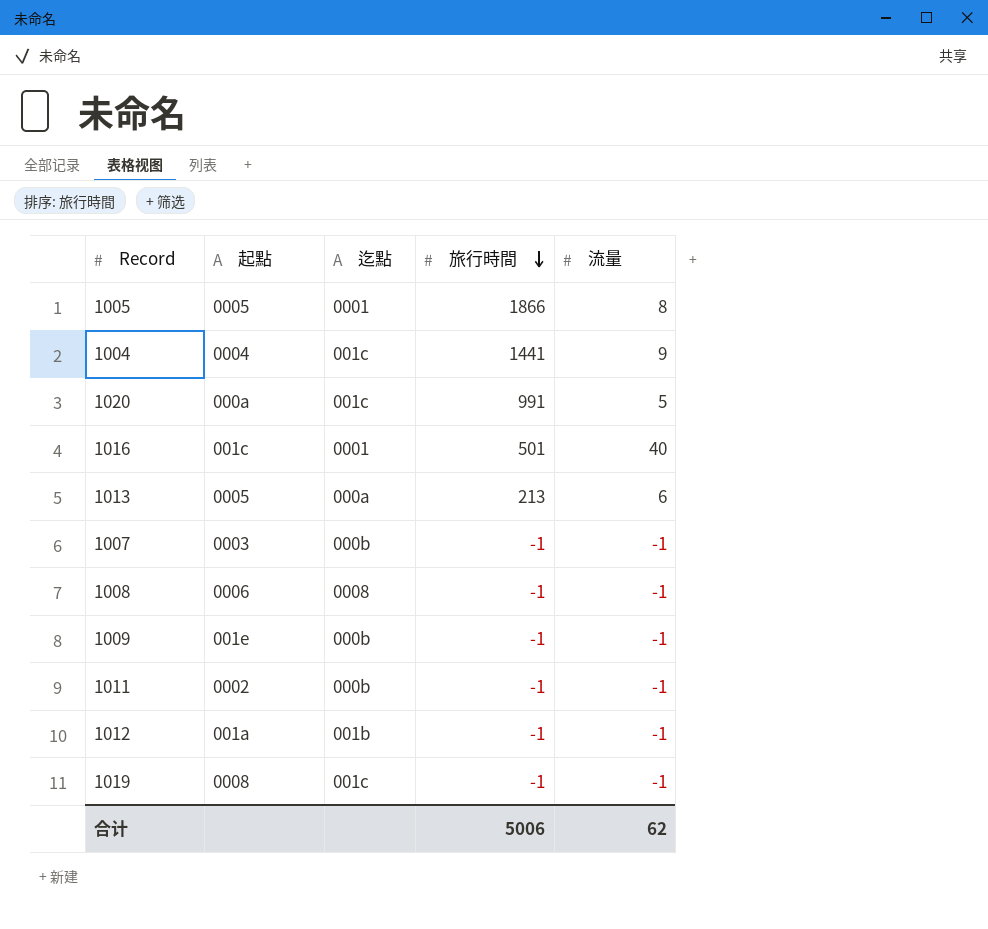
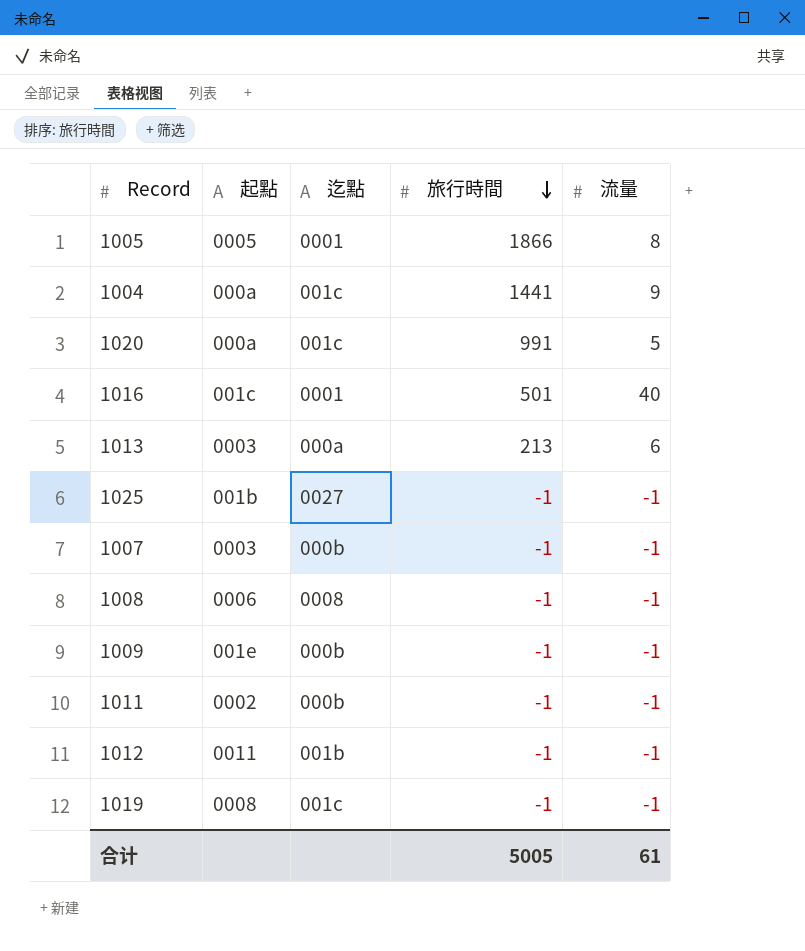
1004 | 起點: 0004 -> 000a
1013 | 起點: 0005 -> 0003
row 1025: none -> 001b | 0027 | -1 | -1
1012 | 起點: 001a -> 0011
合计 | 旅行時間: 5006 -> 5005
合计 | 流量: 62 -> 61

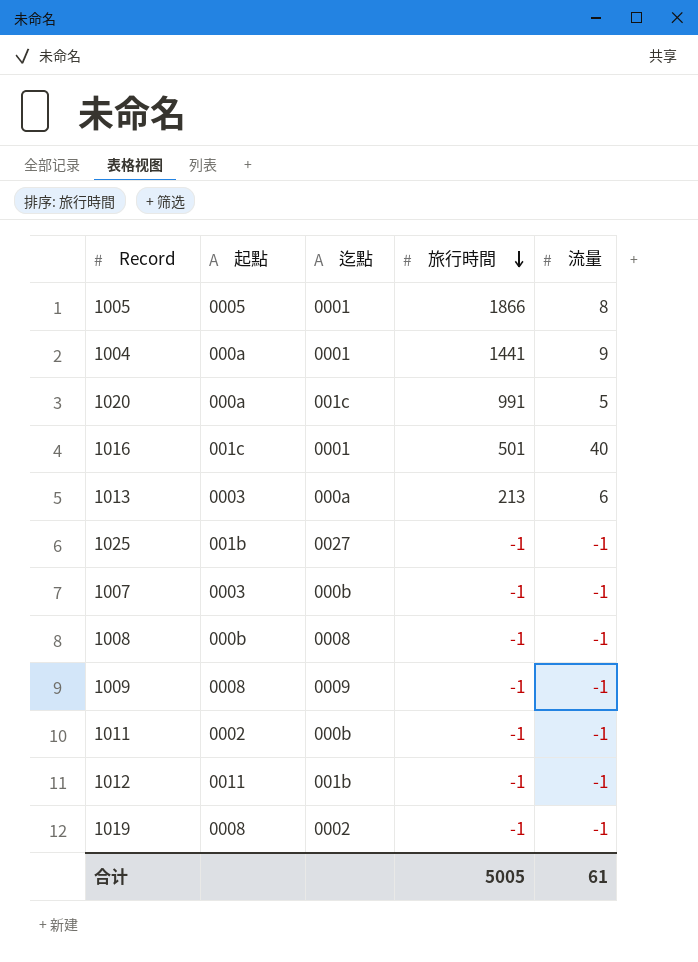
1004 | 迄點: 001c -> 0001
1008 | 起點: 0006 -> 000b
1009 | 起點: 001e -> 0008
1009 | 迄點: 000b -> 0009
1019 | 迄點: 001c -> 0002

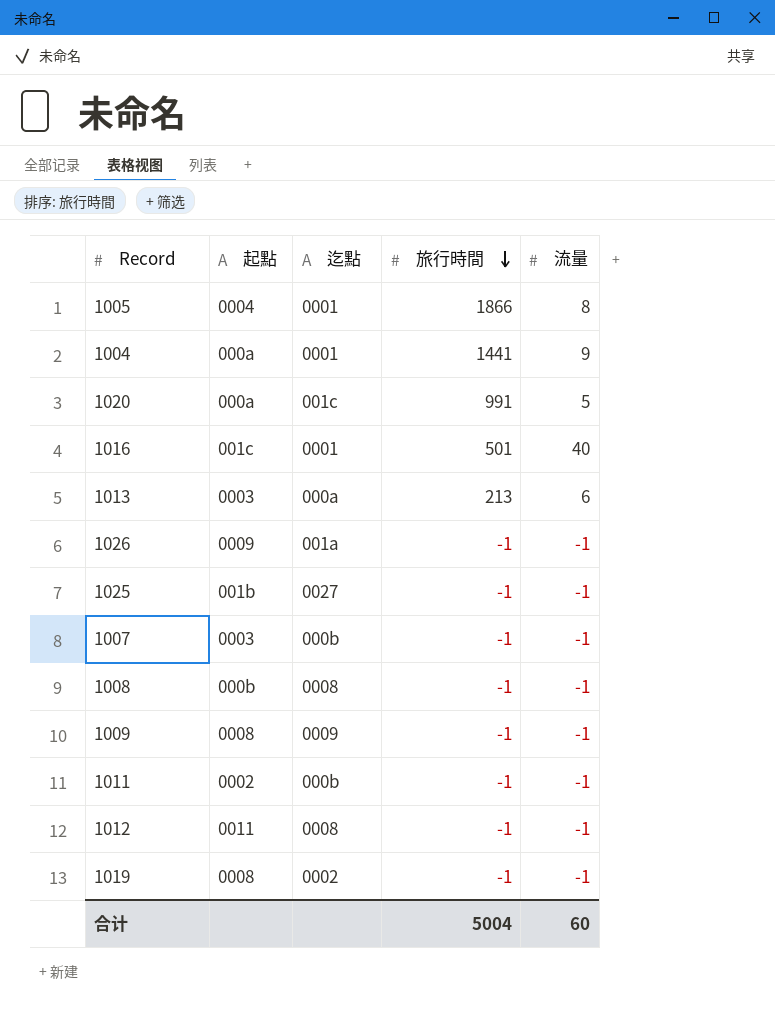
1005 | 起點: 0005 -> 0004
row 1026: none -> 0009 | 001a | -1 | -1
1012 | 迄點: 001b -> 0008
合计 | 旅行時間: 5005 -> 5004
合计 | 流量: 61 -> 60

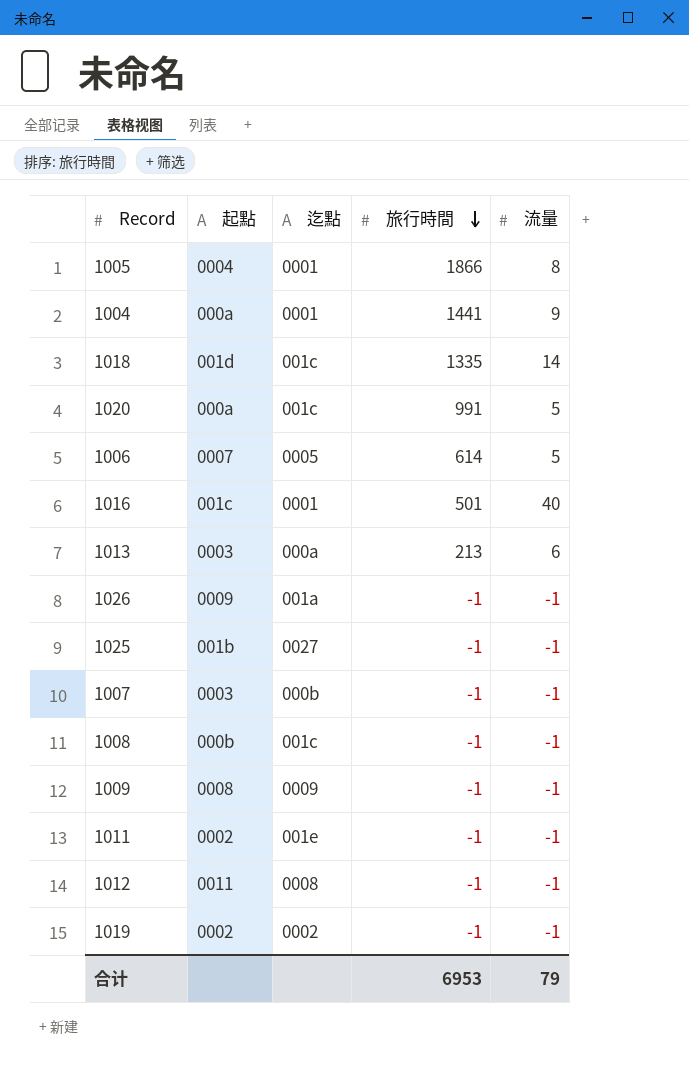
row 1018: none -> 001d | 001c | 1335 | 14
row 1006: none -> 0007 | 0005 | 614 | 5
1008 | 迄點: 0008 -> 001c
1011 | 迄點: 000b -> 001e
1019 | 起點: 0008 -> 0002
合计 | 旅行時間: 5004 -> 6953
合计 | 流量: 60 -> 79

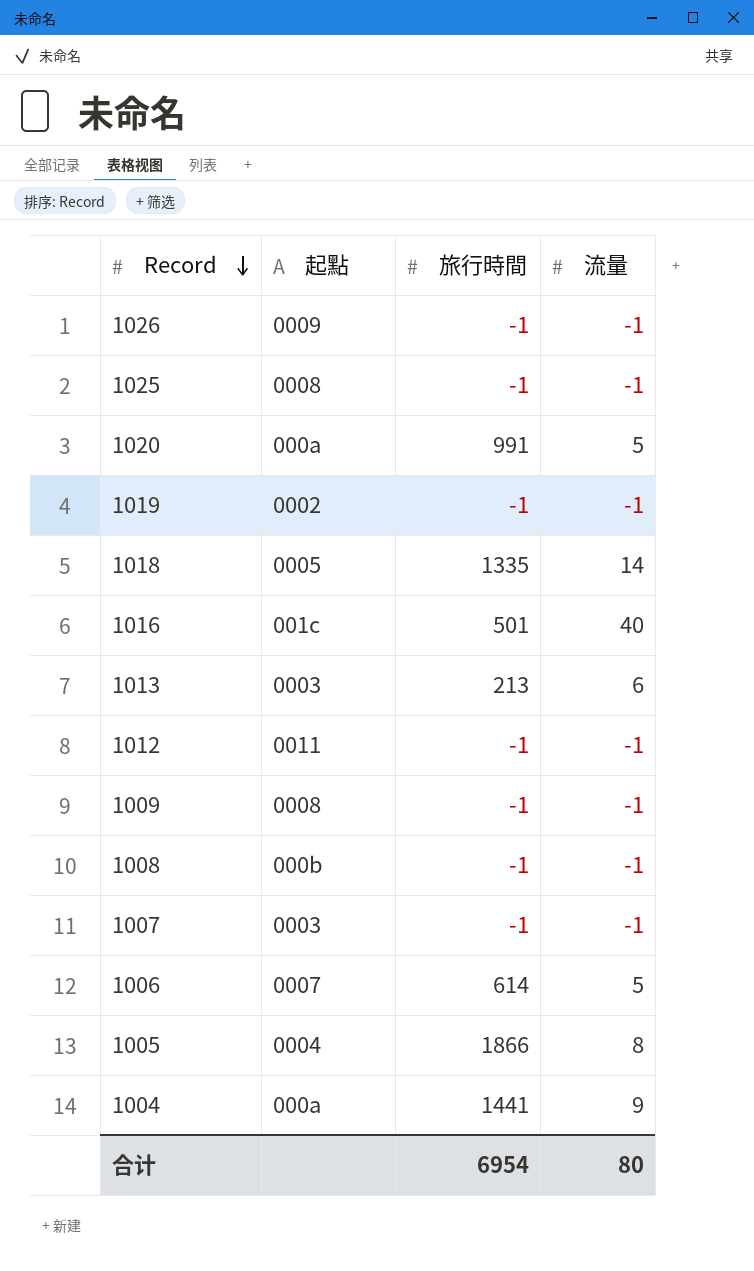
row order: 旅行時間 descending -> Record descending
column 迄點 | position: 3 -> none
row 1011: 0002 | 001e | -1 | -1 -> none
1025 | 起點: 001b -> 0008
1018 | 起點: 001d -> 0005
合计 | 旅行時間: 6953 -> 6954
合计 | 流量: 79 -> 80

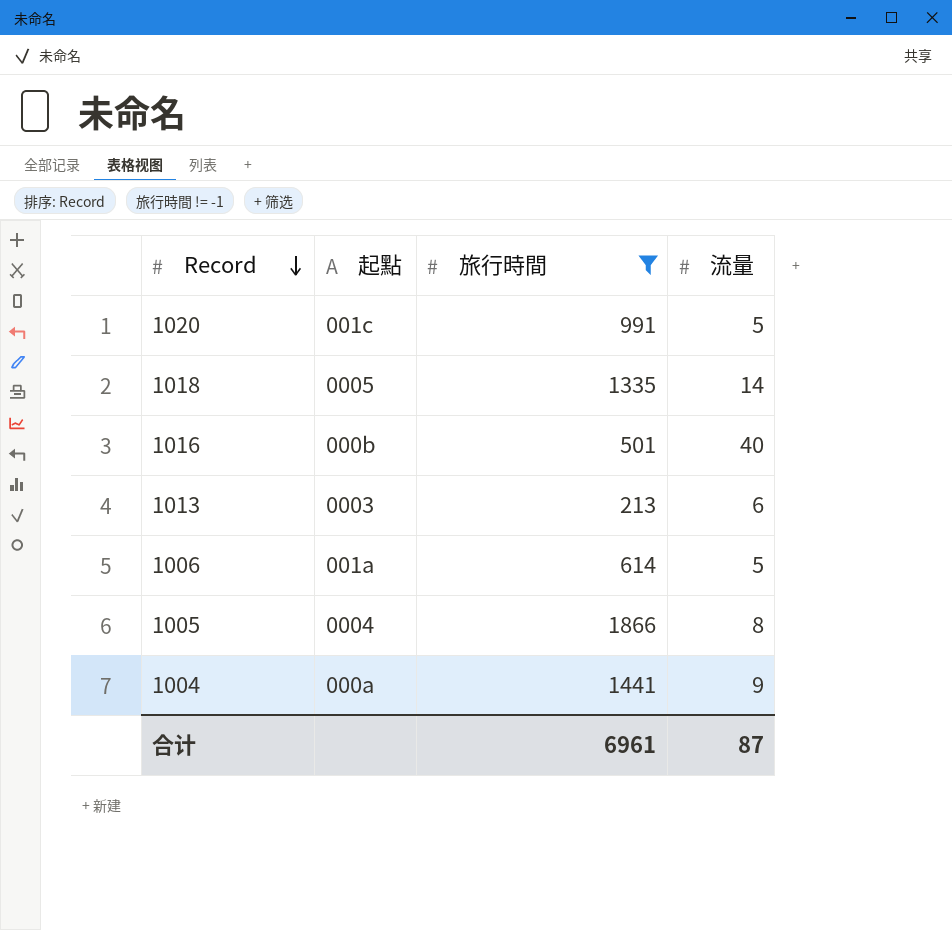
filter: none -> 旅行時間 != -1
1020 | 起點: 000a -> 001c
1016 | 起點: 001c -> 000b
1006 | 起點: 0007 -> 001a
合计 | 旅行時間: 6954 -> 6961
合计 | 流量: 80 -> 87

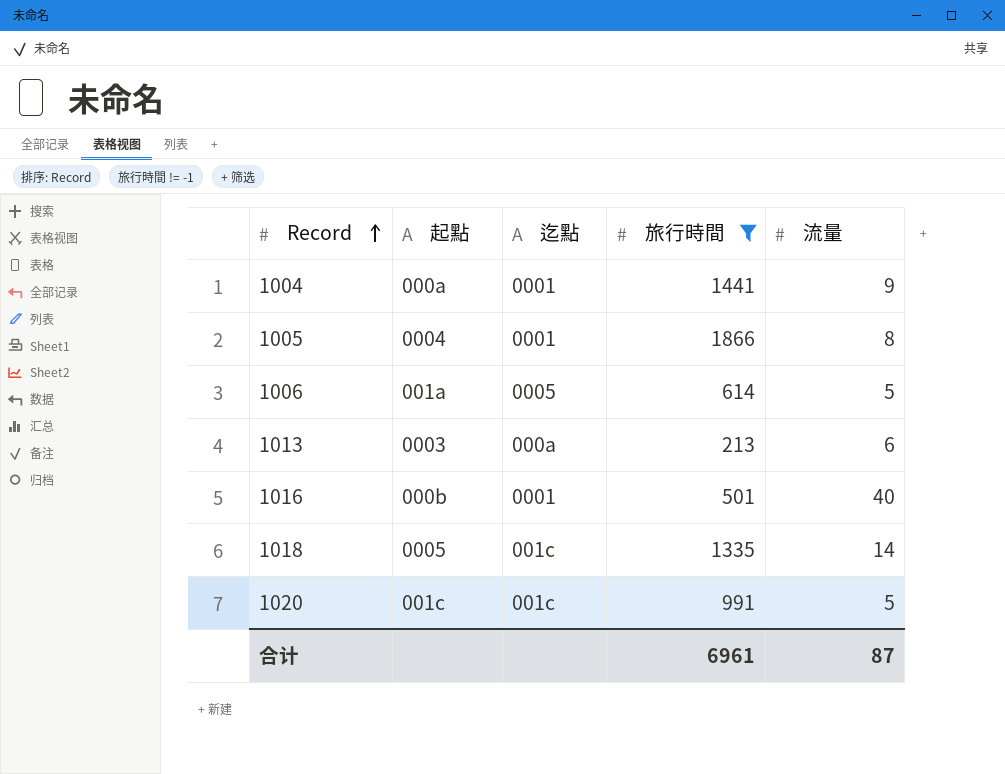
row order: Record descending -> Record ascending
column 迄點 | position: none -> 3

